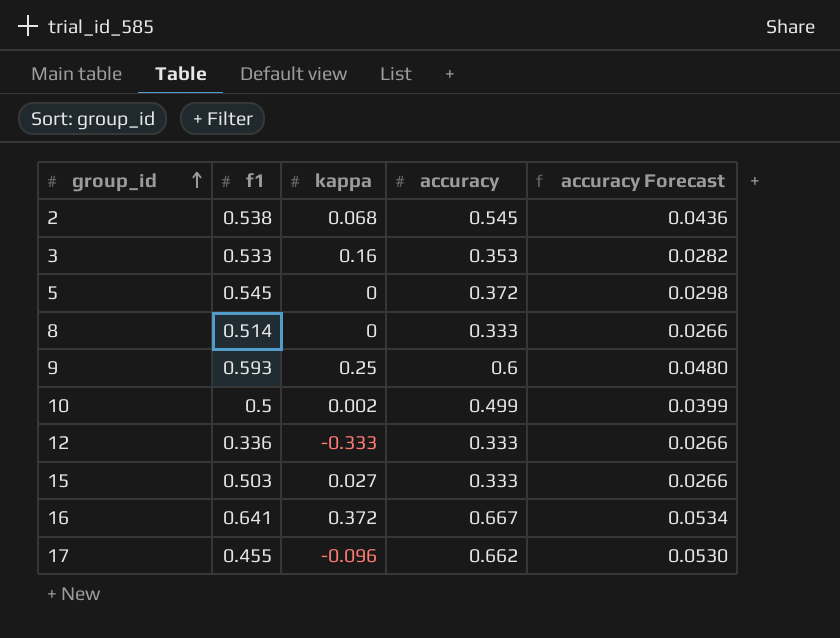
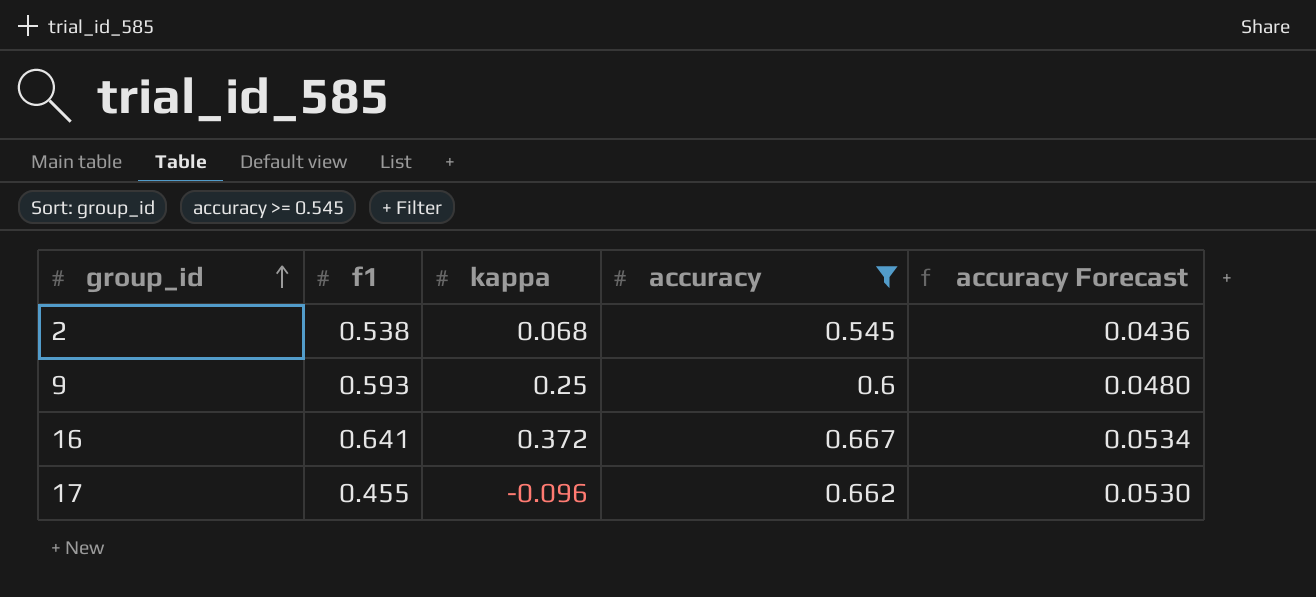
filter: none -> accuracy >= 0.545

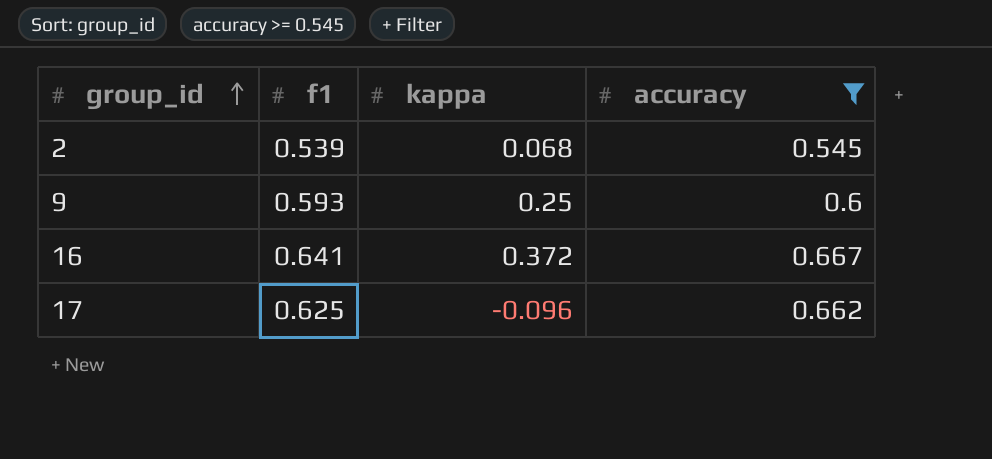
column accuracy Forecast | formula: [accuracy] * 0.08 -> none
2 | f1: 0.538 -> 0.539
17 | f1: 0.455 -> 0.625

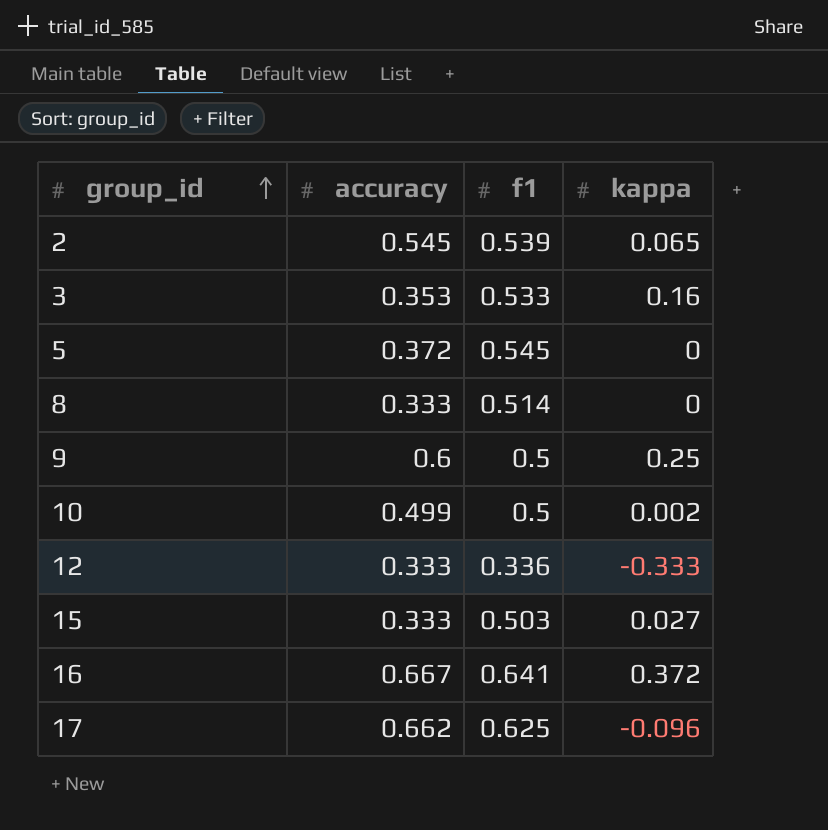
filter: accuracy >= 0.545 -> none
column accuracy | position: 4 -> 2
2 | kappa: 0.068 -> 0.065
9 | f1: 0.593 -> 0.5

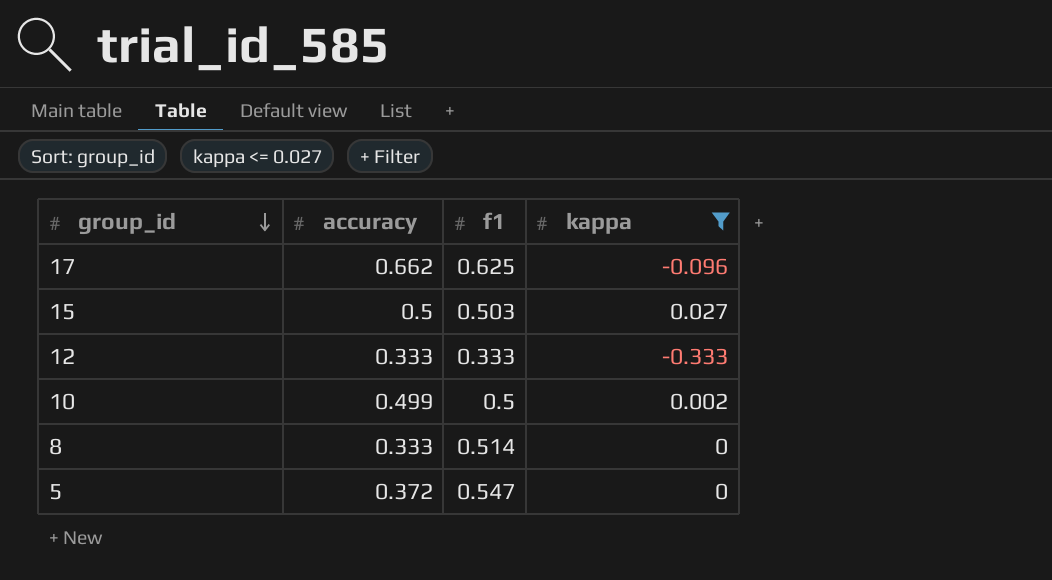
filter: none -> kappa <= 0.027
row order: group_id ascending -> group_id descending
15 | accuracy: 0.333 -> 0.5
12 | f1: 0.336 -> 0.333
5 | f1: 0.545 -> 0.547

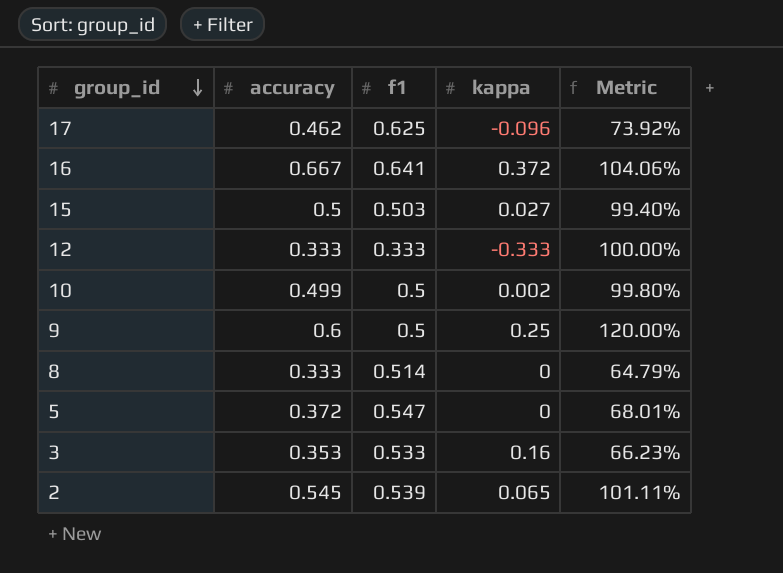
filter: kappa <= 0.027 -> none
column Metric | formula: none -> [accuracy] / [f1]
17 | accuracy: 0.662 -> 0.462

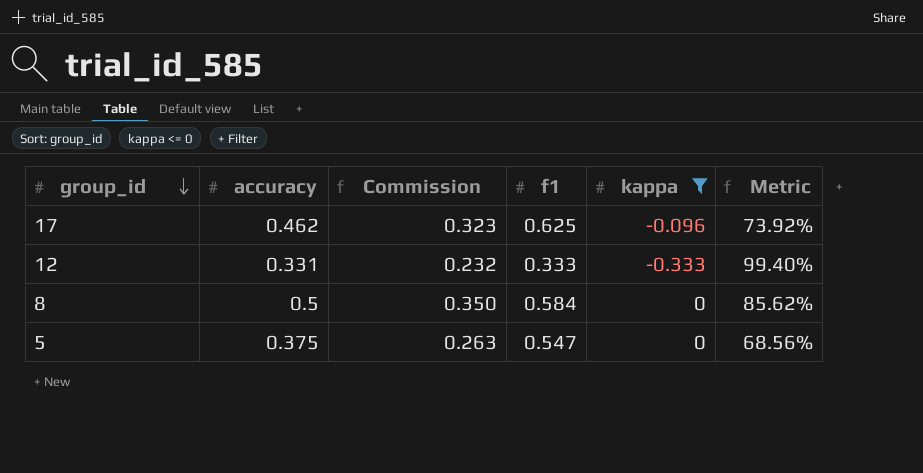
filter: none -> kappa <= 0
column Commission | formula: none -> [accuracy] * 0.7
12 | accuracy: 0.333 -> 0.331
12 | Metric: 100.00% -> 99.40%
8 | accuracy: 0.333 -> 0.5
8 | f1: 0.514 -> 0.584
8 | Metric: 64.79% -> 85.62%
5 | accuracy: 0.372 -> 0.375
5 | Metric: 68.01% -> 68.56%

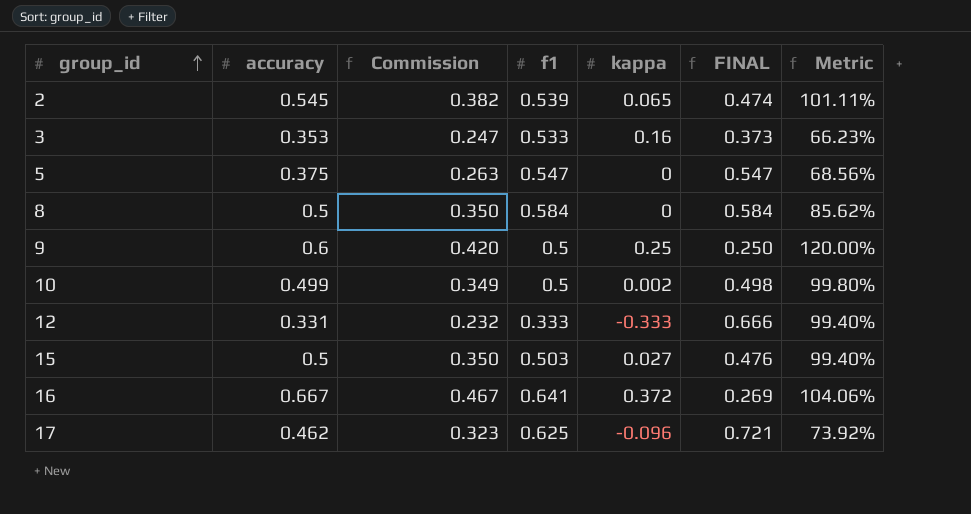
filter: kappa <= 0 -> none
row order: group_id descending -> group_id ascending
column FINAL | formula: none -> [f1] - [kappa]

